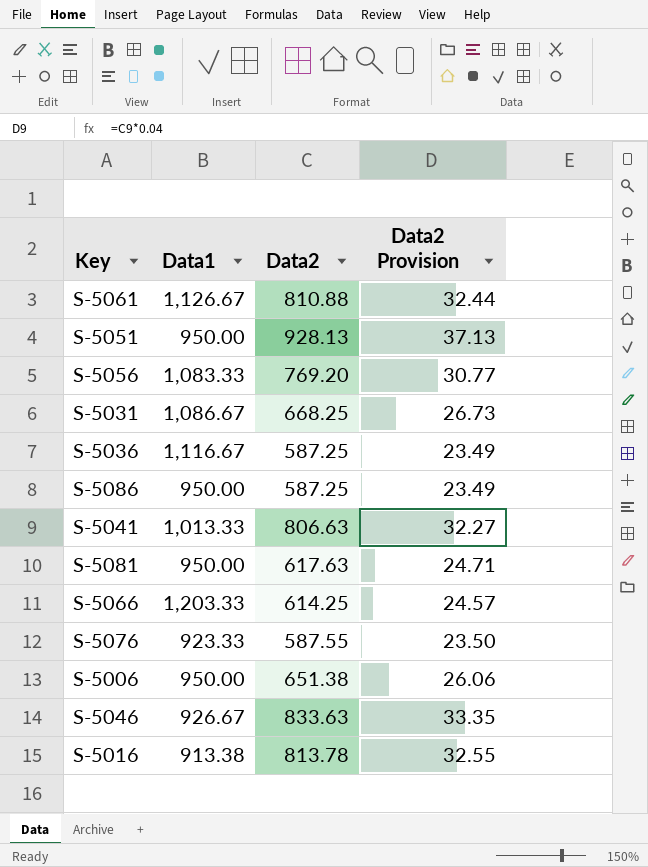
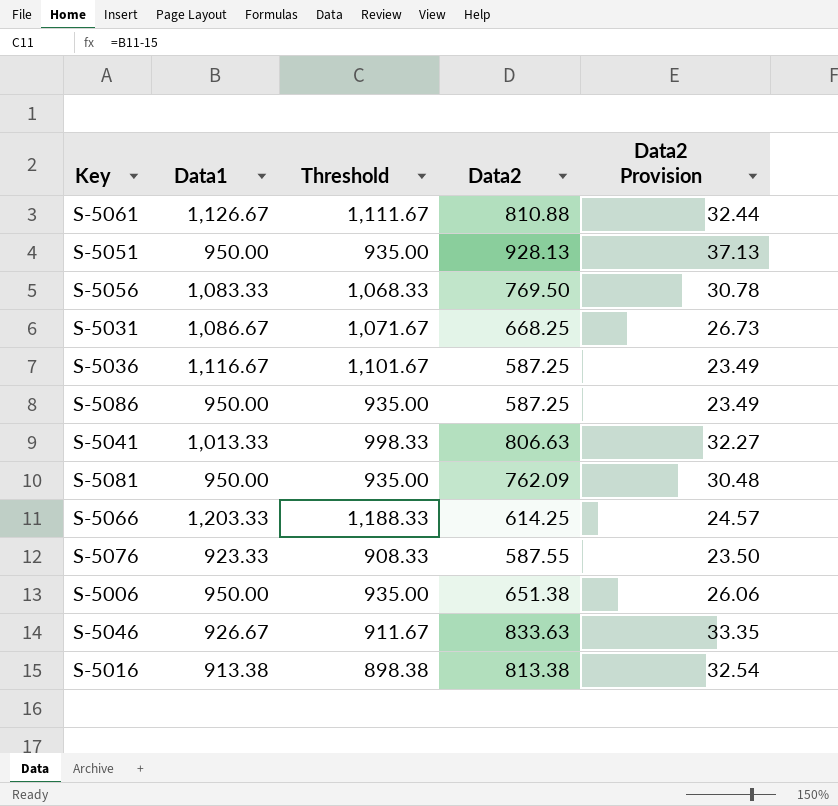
column Threshold | formula: none -> [Data1] - 15
S-5056 | Data2: 769.20 -> 769.50
S-5056 | Data2 Provision: 30.77 -> 30.78
S-5081 | Data2: 617.63 -> 762.09
S-5081 | Data2 Provision: 24.71 -> 30.48
S-5016 | Data2: 813.78 -> 813.38
S-5016 | Data2 Provision: 32.55 -> 32.54

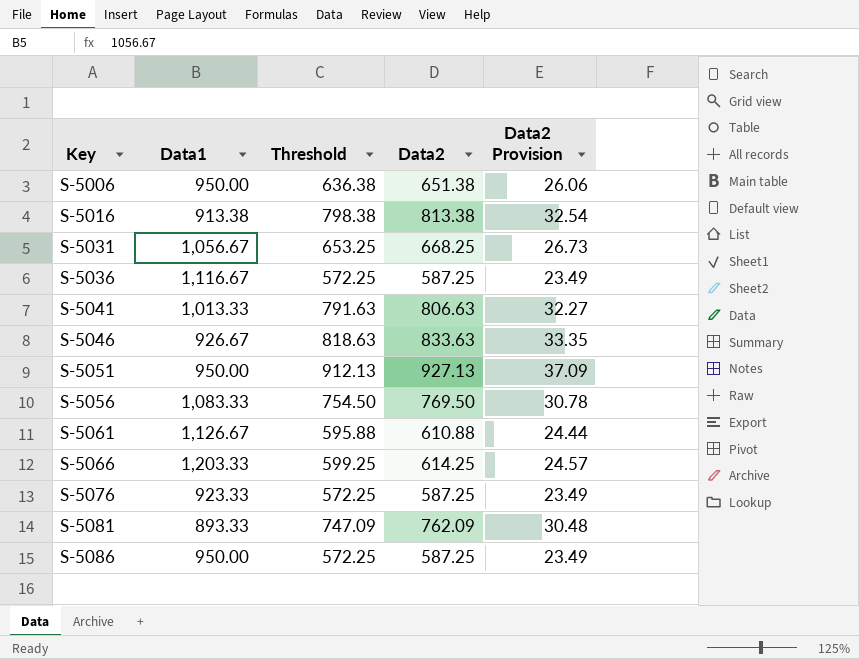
row order: none -> Key ascending
column Threshold | formula: [Data1] - 15 -> [Data2] - 15
S-5031 | Data1: 1,086.67 -> 1,056.67
S-5051 | Data2: 928.13 -> 927.13
S-5051 | Data2 Provision: 37.13 -> 37.09
S-5061 | Data2: 810.88 -> 610.88
S-5061 | Data2 Provision: 32.44 -> 24.44
S-5076 | Data2: 587.55 -> 587.25
S-5076 | Data2 Provision: 23.50 -> 23.49
S-5081 | Data1: 950.00 -> 893.33

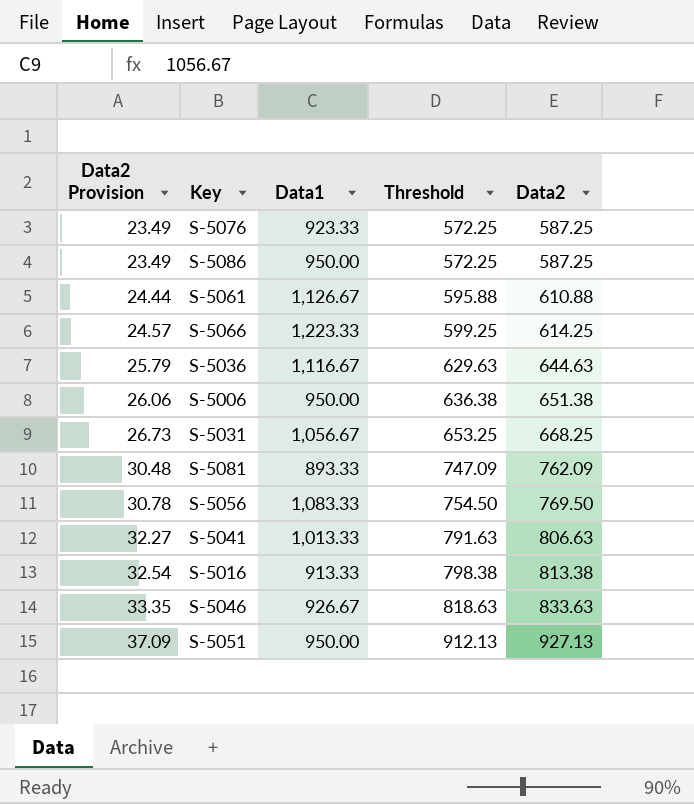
row order: Key ascending -> Data2 Provision ascending
column Data2 Provision | position: 5 -> 1
S-5066 | Data1: 1,203.33 -> 1,223.33
S-5036 | Data2 Provision: 23.49 -> 25.79
S-5036 | Threshold: 572.25 -> 629.63
S-5036 | Data2: 587.25 -> 644.63
S-5016 | Data1: 913.38 -> 913.33

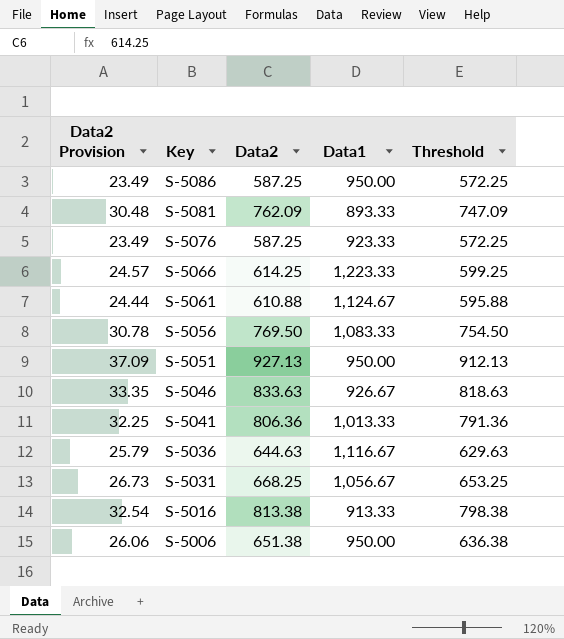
row order: Data2 Provision ascending -> Key descending
column Data2 | position: 5 -> 3
S-5061 | Data1: 1,126.67 -> 1,124.67
S-5041 | Data2 Provision: 32.27 -> 32.25
S-5041 | Data2: 806.63 -> 806.36
S-5041 | Threshold: 791.63 -> 791.36

